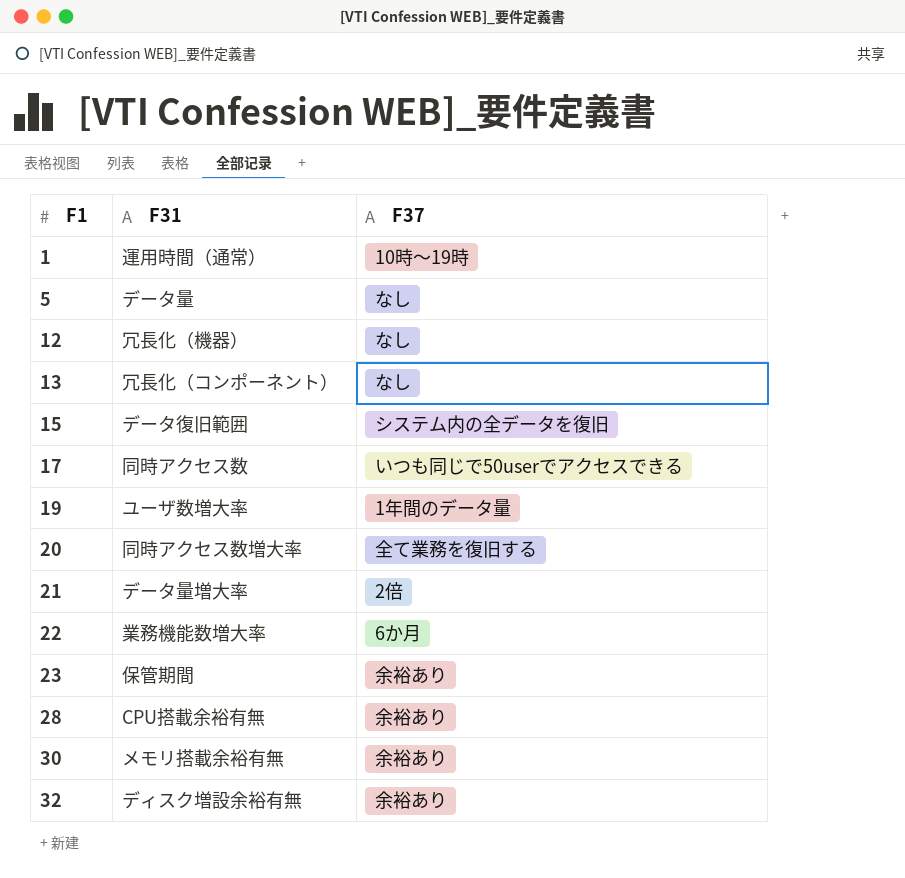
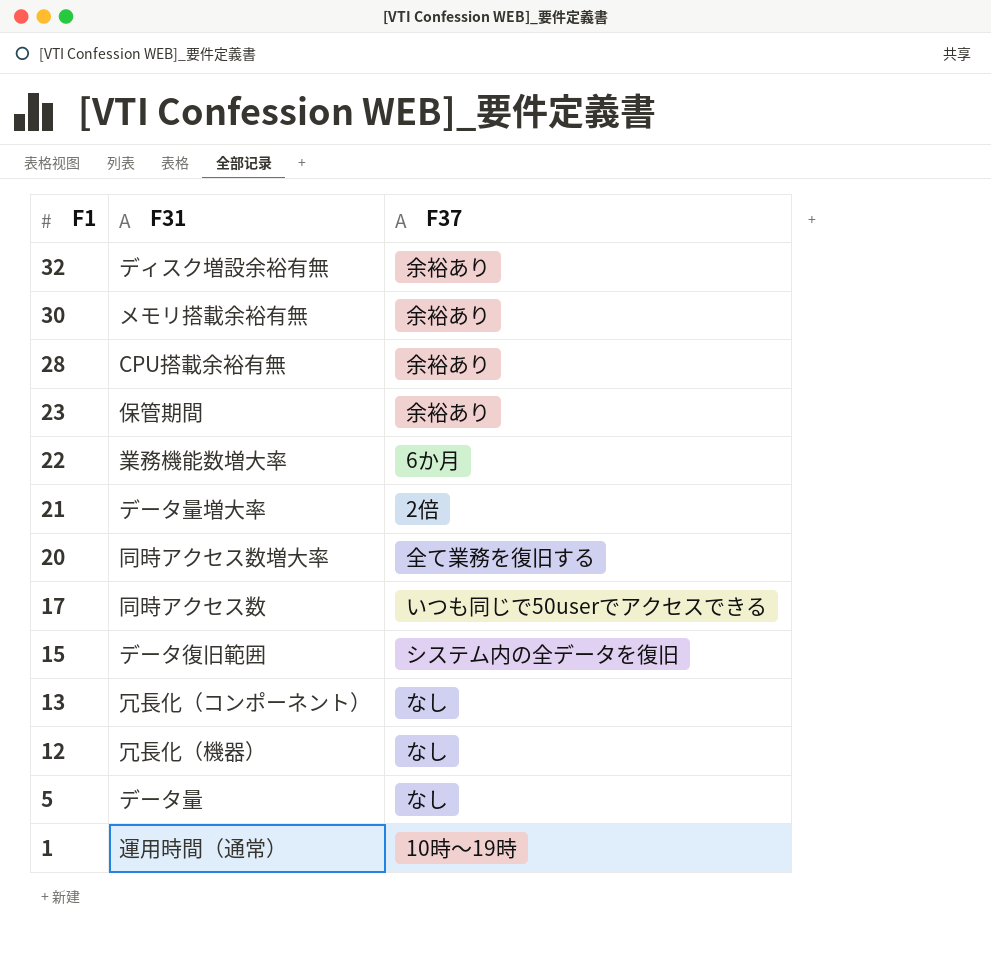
row order: F1 ascending -> F1 descending
row 19: ユーザ数増大率 | 1年間のデータ量 -> none

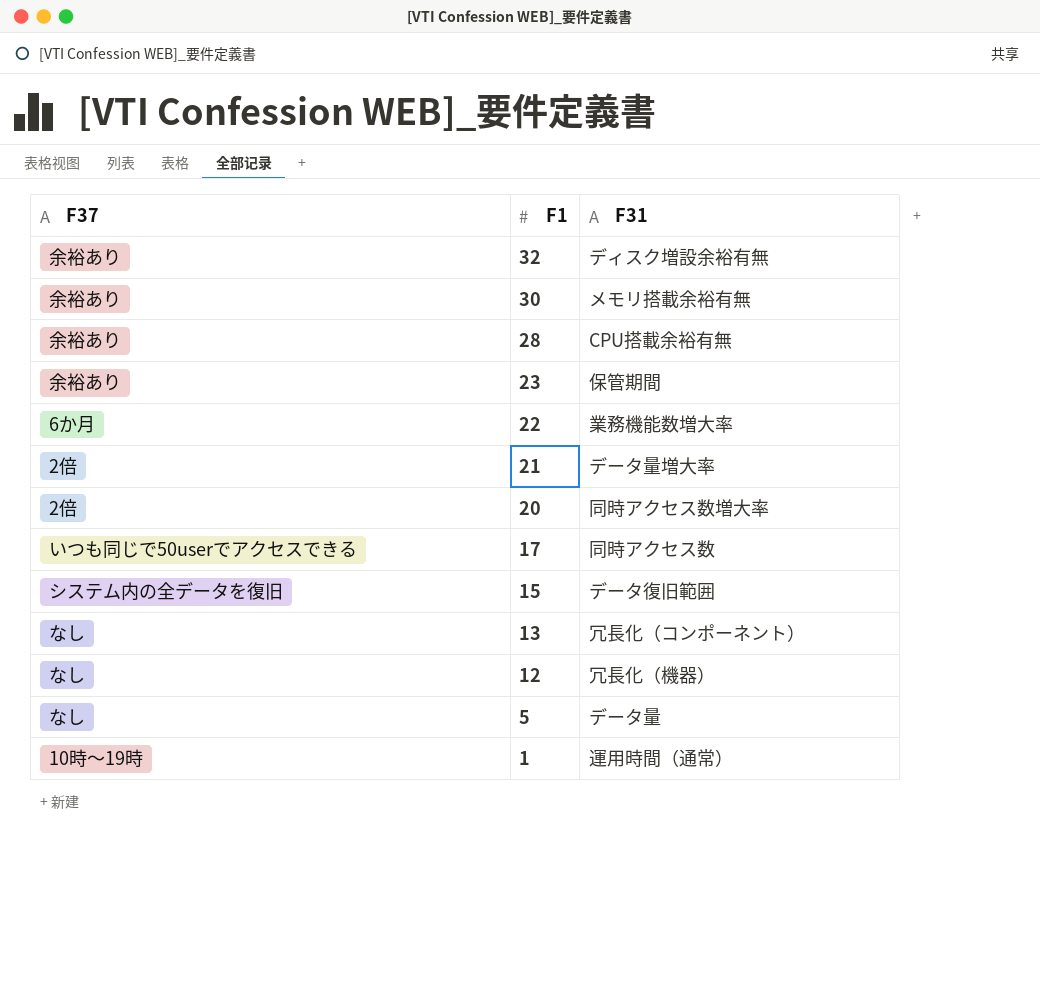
column F37 | position: 3 -> 1
20 | F37: 全て業務を復旧する -> 2倍

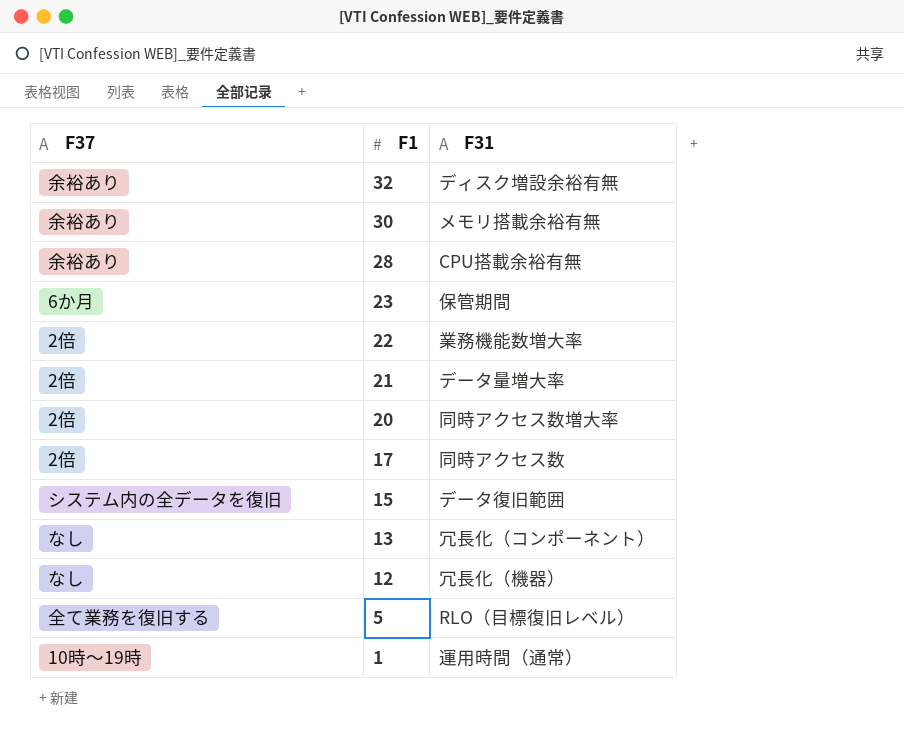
23 | F37: 余裕あり -> 6か月
22 | F37: 6か月 -> 2倍
17 | F37: いつも同じで50userでアクセスできる -> 2倍
5 | F37: なし -> 全て業務を復旧する
5 | F31: データ量 -> RLO（目標復旧レベル）

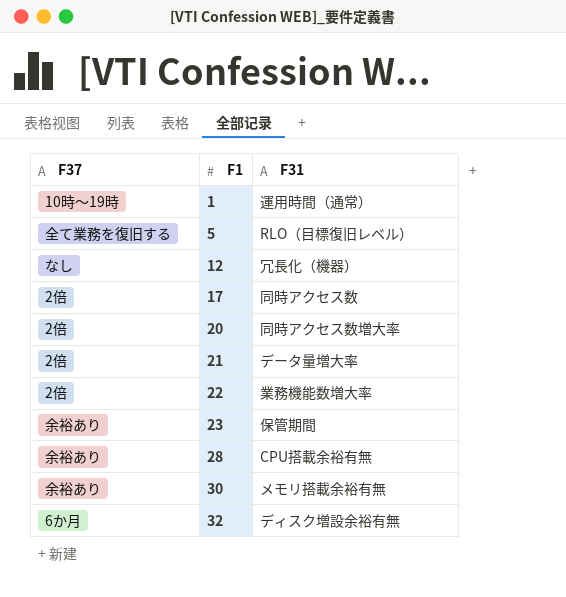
row order: F1 descending -> F1 ascending
row 15: システム内の全データを復旧 | データ復旧範囲 -> none
row 13: なし | 冗長化（コンポーネント） -> none
23 | F37: 6か月 -> 余裕あり
32 | F37: 余裕あり -> 6か月

